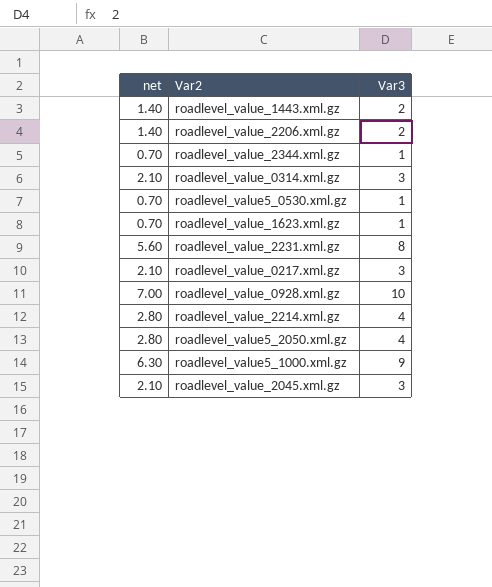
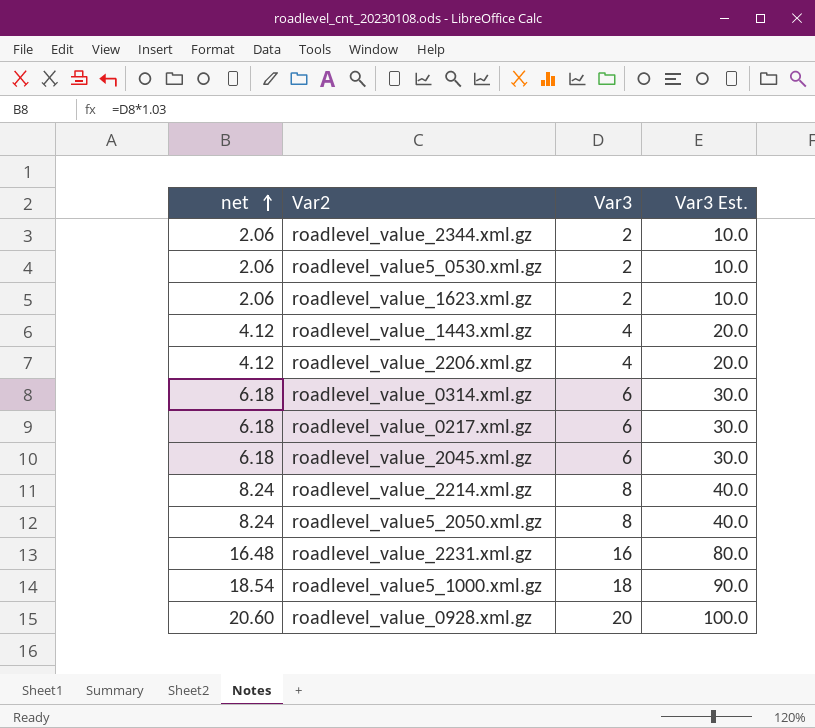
row order: none -> net ascending
column net | formula: [Var3] * 0.7 -> [Var3] * 1.03
column Var3 Est. | formula: none -> [Var3] * 5
roadlevel_value_2344.xml.gz | Var3: 1 -> 2
roadlevel_value5_0530.xml.gz | Var3: 1 -> 2
roadlevel_value_1623.xml.gz | Var3: 1 -> 2
roadlevel_value_1443.xml.gz | Var3: 2 -> 4
roadlevel_value_2206.xml.gz | Var3: 2 -> 4
roadlevel_value_0314.xml.gz | Var3: 3 -> 6
roadlevel_value_0217.xml.gz | Var3: 3 -> 6
roadlevel_value_2045.xml.gz | Var3: 3 -> 6
roadlevel_value_2214.xml.gz | Var3: 4 -> 8
roadlevel_value5_2050.xml.gz | Var3: 4 -> 8
roadlevel_value_2231.xml.gz | Var3: 8 -> 16
roadlevel_value5_1000.xml.gz | Var3: 9 -> 18
roadlevel_value_0928.xml.gz | Var3: 10 -> 20

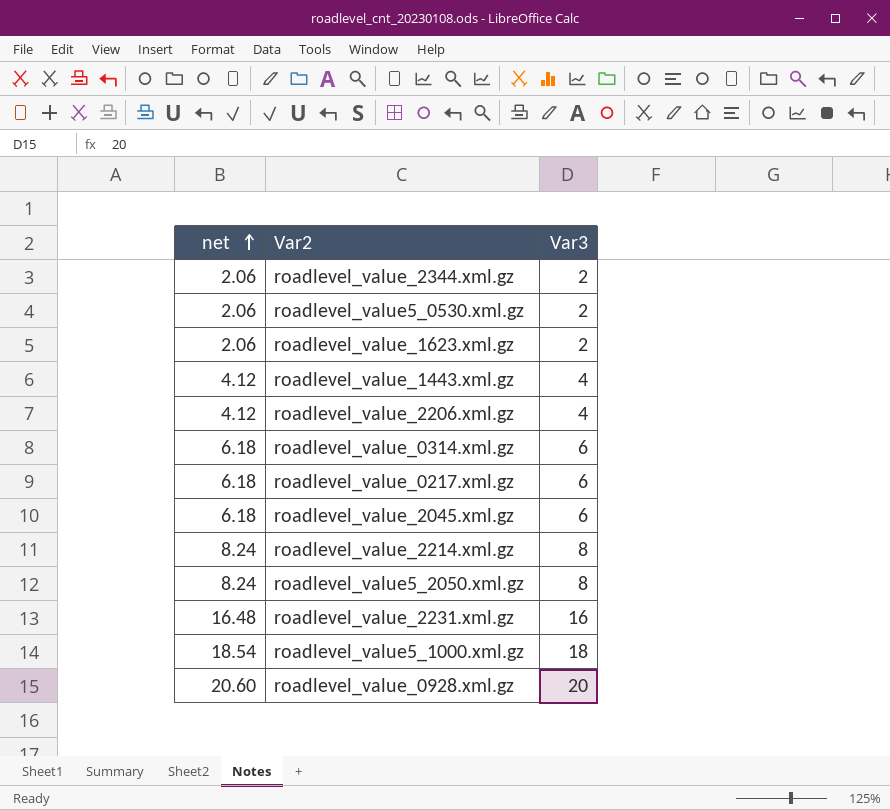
column Var3 Est. | formula: [Var3] * 5 -> none

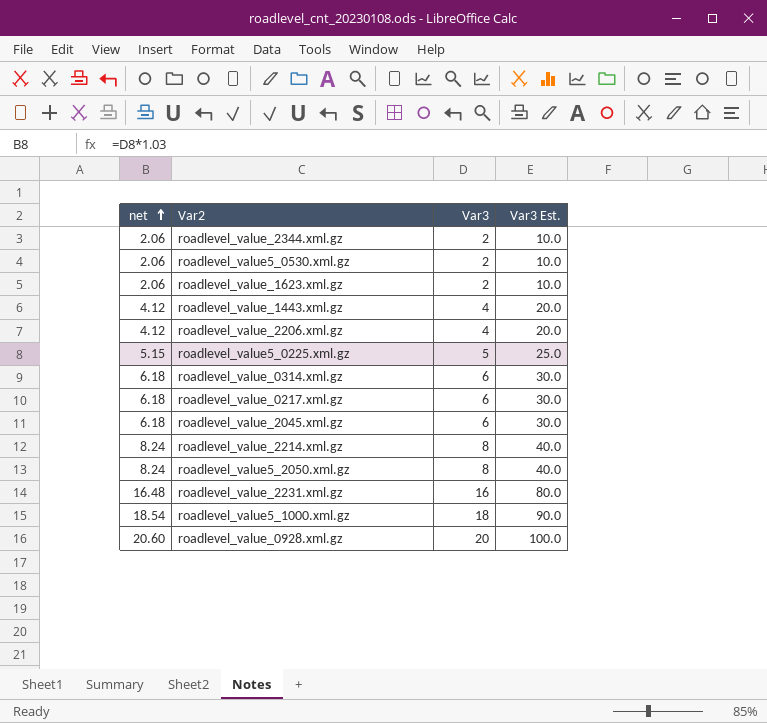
column Var3 Est. | formula: none -> [Var3] * 5
row roadlevel_value5_0225.xml.gz: none -> 5.15 | 5 | 25.0

